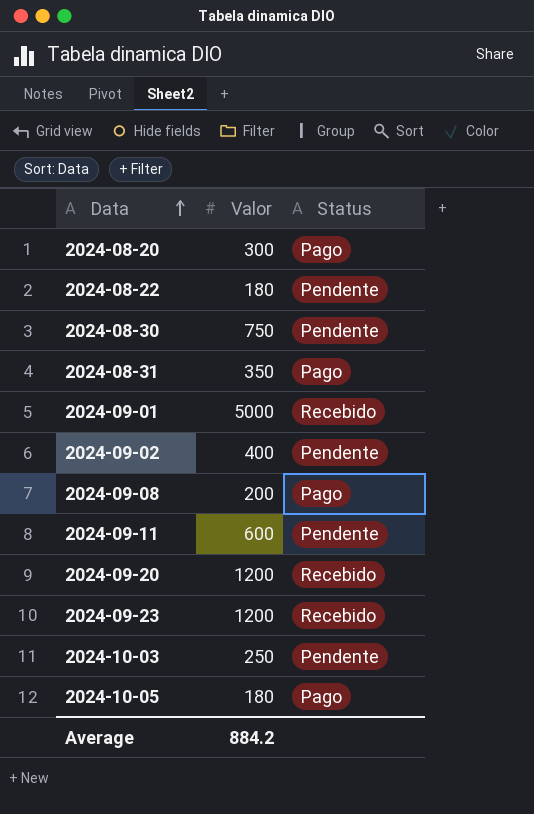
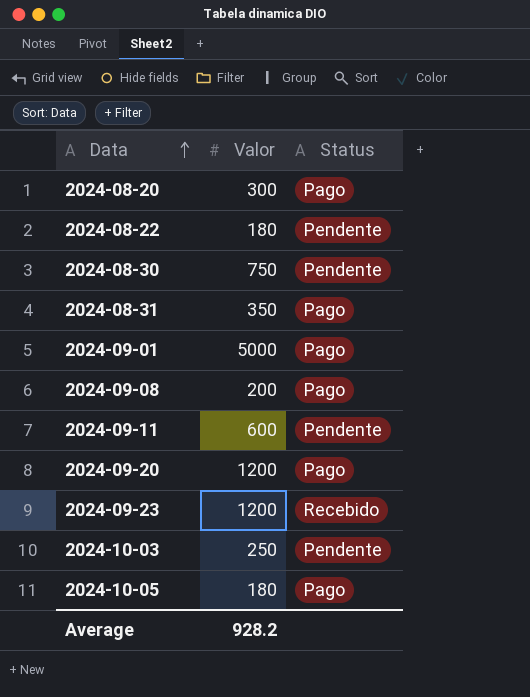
row 2024-09-02: 400 | Pendente -> none
2024-09-01 | Status: Recebido -> Pago
2024-09-20 | Status: Recebido -> Pago
Average | Valor: 884.2 -> 928.2

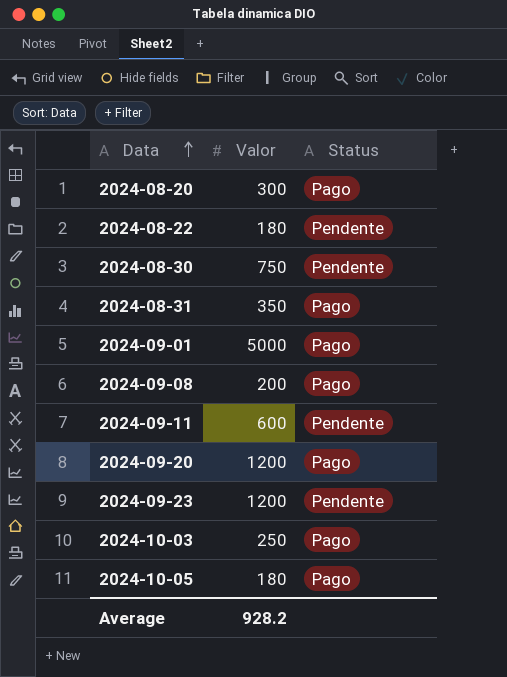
2024-09-23 | Status: Recebido -> Pendente
2024-10-03 | Status: Pendente -> Pago

